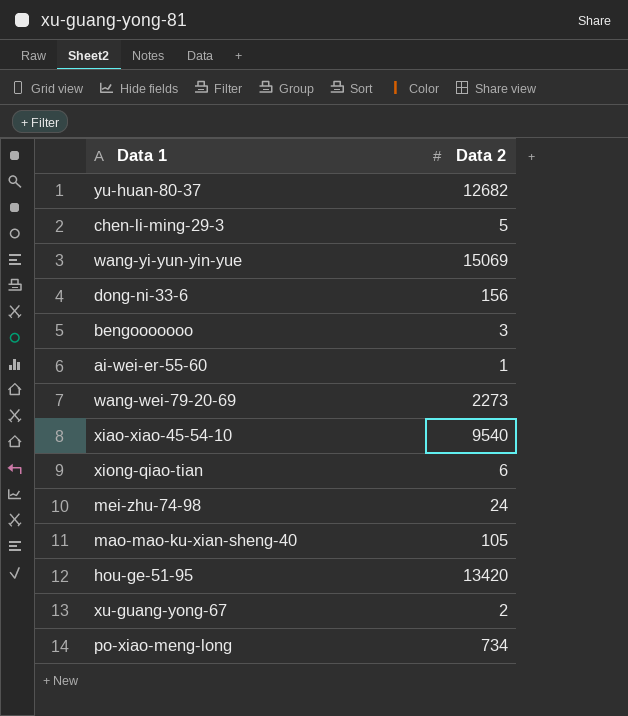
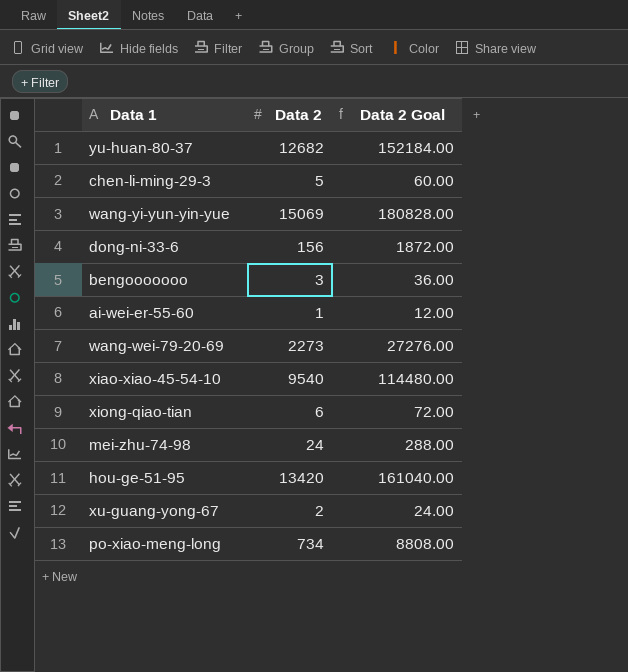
column Data 2 Goal | formula: none -> [Data 2] * 12
row mao-mao-ku-xian-sheng-40: 105 -> none

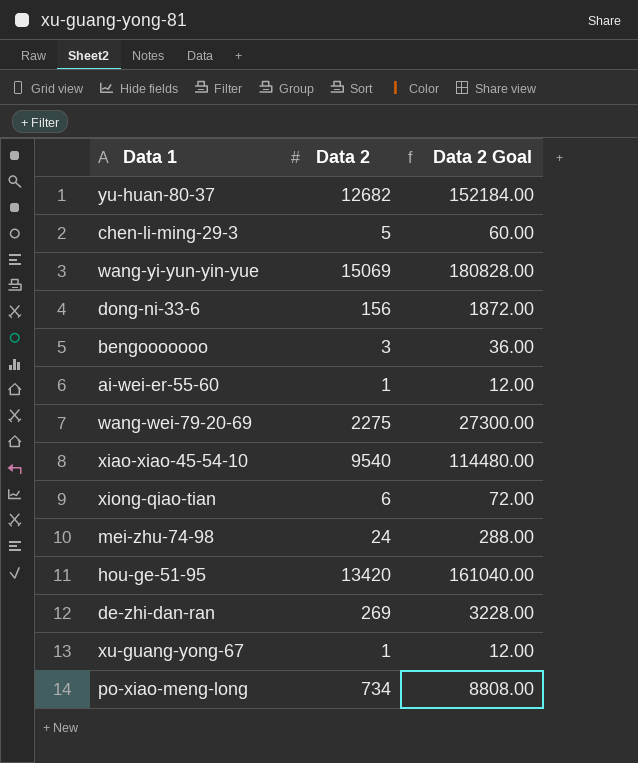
wang-wei-79-20-69 | Data 2: 2273 -> 2275
wang-wei-79-20-69 | Data 2 Goal: 27276.00 -> 27300.00
row de-zhi-dan-ran: none -> 269 | 3228.00
xu-guang-yong-67 | Data 2: 2 -> 1
xu-guang-yong-67 | Data 2 Goal: 24.00 -> 12.00

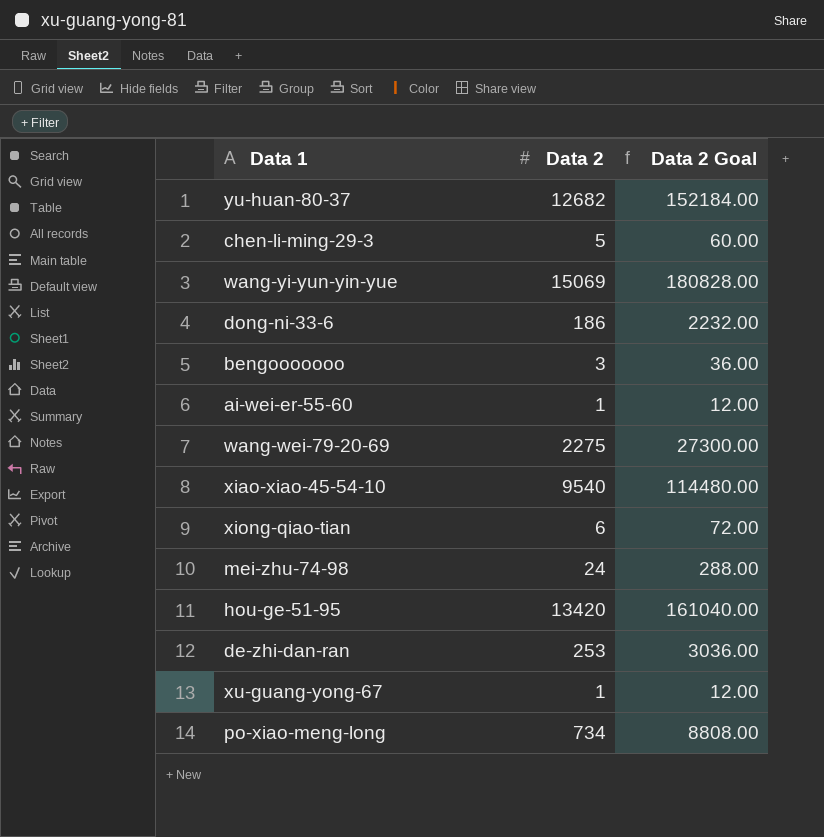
dong-ni-33-6 | Data 2: 156 -> 186
dong-ni-33-6 | Data 2 Goal: 1872.00 -> 2232.00
de-zhi-dan-ran | Data 2: 269 -> 253
de-zhi-dan-ran | Data 2 Goal: 3228.00 -> 3036.00

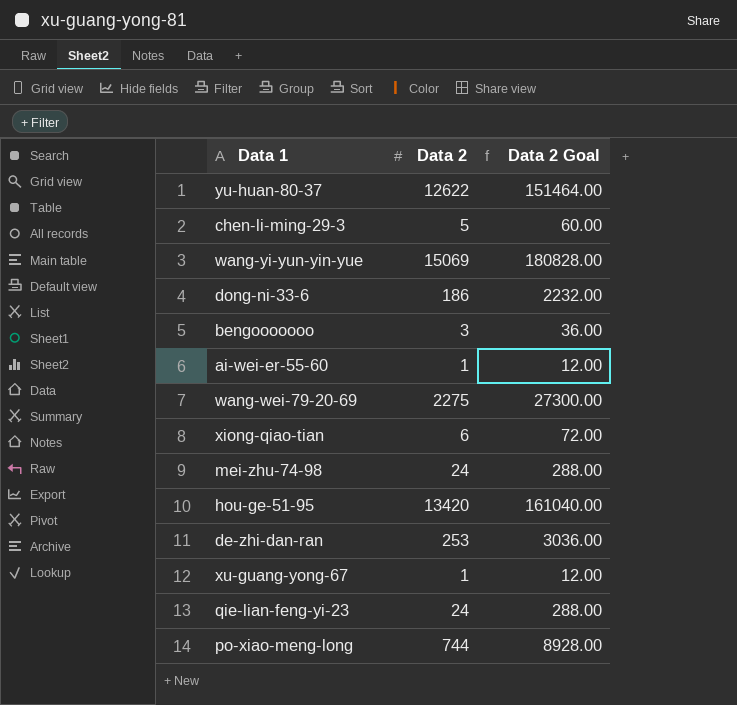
row xiao-xiao-45-54-10: 9540 | 114480.00 -> none
yu-huan-80-37 | Data 2: 12682 -> 12622
yu-huan-80-37 | Data 2 Goal: 152184.00 -> 151464.00
row qie-lian-feng-yi-23: none -> 24 | 288.00
po-xiao-meng-long | Data 2: 734 -> 744
po-xiao-meng-long | Data 2 Goal: 8808.00 -> 8928.00

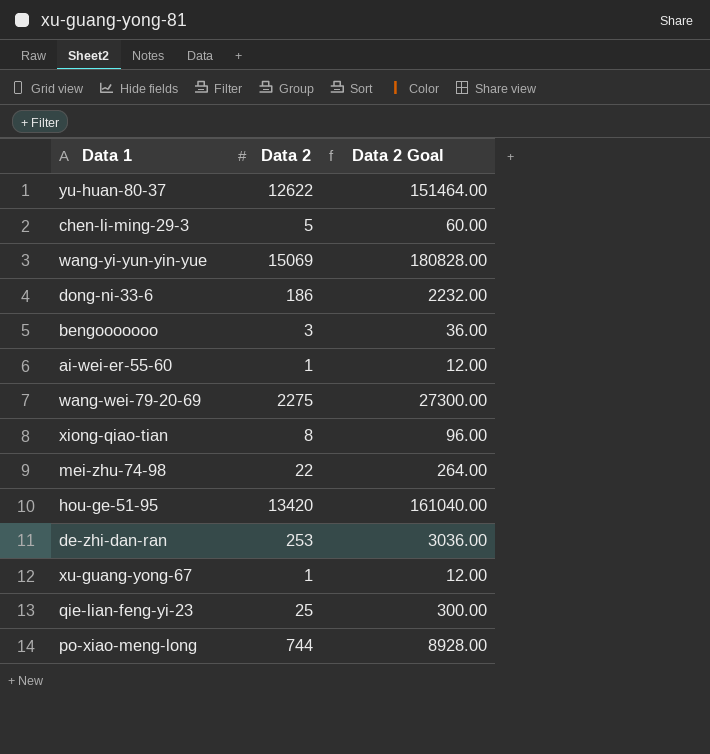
xiong-qiao-tian | Data 2: 6 -> 8
xiong-qiao-tian | Data 2 Goal: 72.00 -> 96.00
mei-zhu-74-98 | Data 2: 24 -> 22
mei-zhu-74-98 | Data 2 Goal: 288.00 -> 264.00
qie-lian-feng-yi-23 | Data 2: 24 -> 25
qie-lian-feng-yi-23 | Data 2 Goal: 288.00 -> 300.00

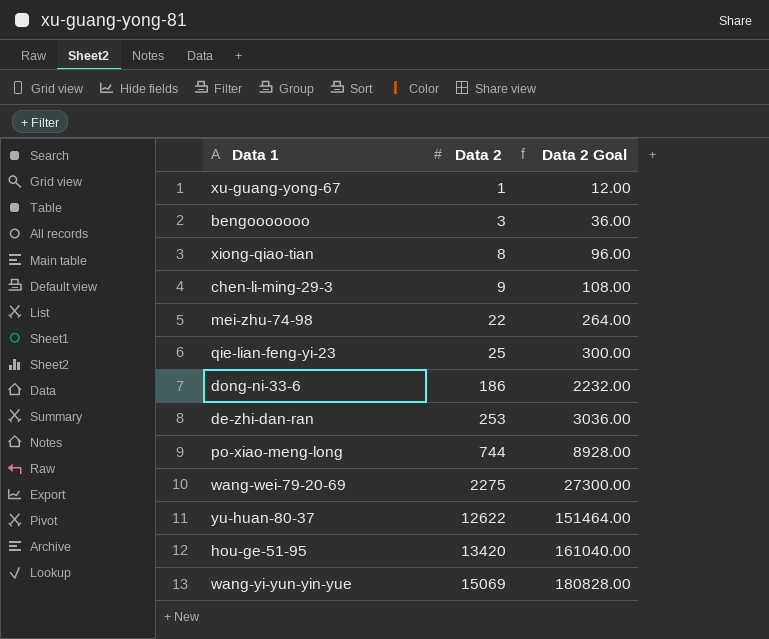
row order: none -> Data 2 ascending
row ai-wei-er-55-60: 1 | 12.00 -> none
chen-li-ming-29-3 | Data 2: 5 -> 9
chen-li-ming-29-3 | Data 2 Goal: 60.00 -> 108.00

